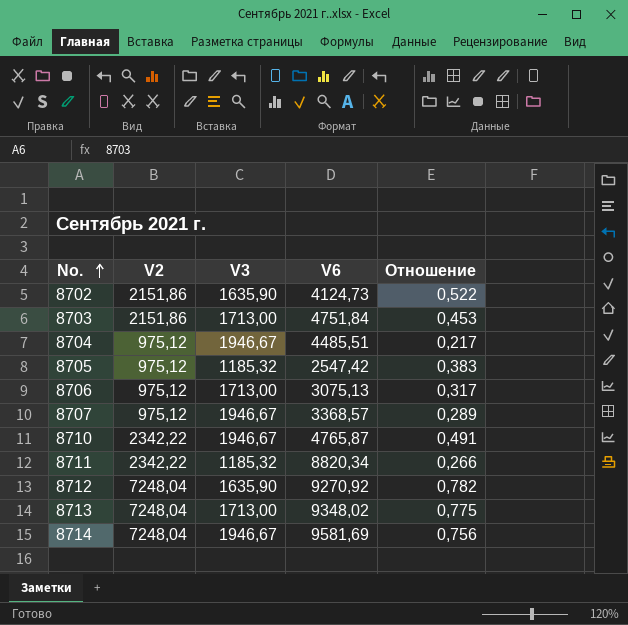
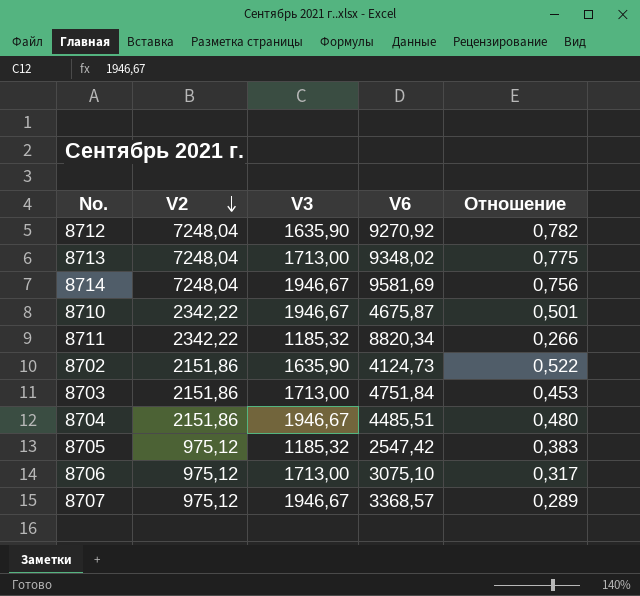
row order: No. ascending -> V2 descending
8710 | V6: 4765,87 -> 4675,87
8710 | Отношение: 0,491 -> 0,501
8704 | V2: 975,12 -> 2151,86
8704 | Отношение: 0,217 -> 0,480
8706 | V6: 3075,13 -> 3075,10

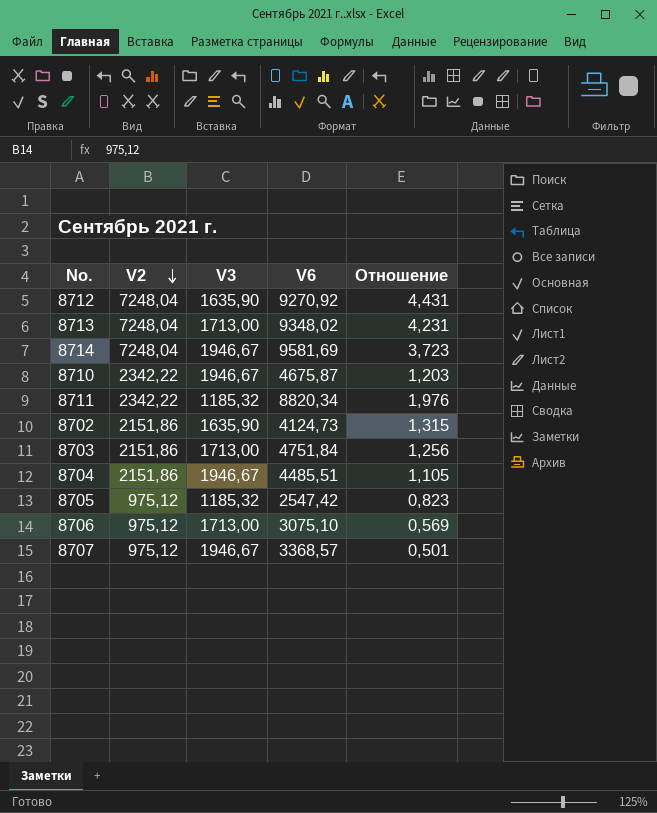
column Отношение | formula: [V2] / [V6] -> [V2] / [V3]

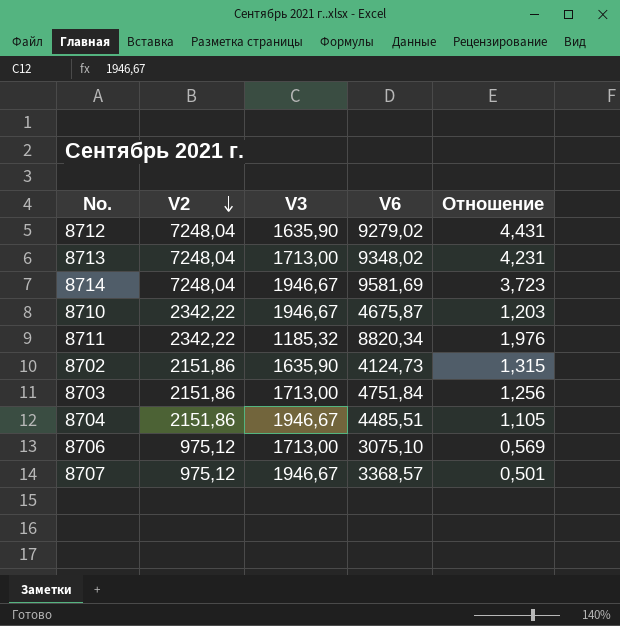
row 8705: 975,12 | 1185,32 | 2547,42 | 0,823 -> none
8712 | V6: 9270,92 -> 9279,02

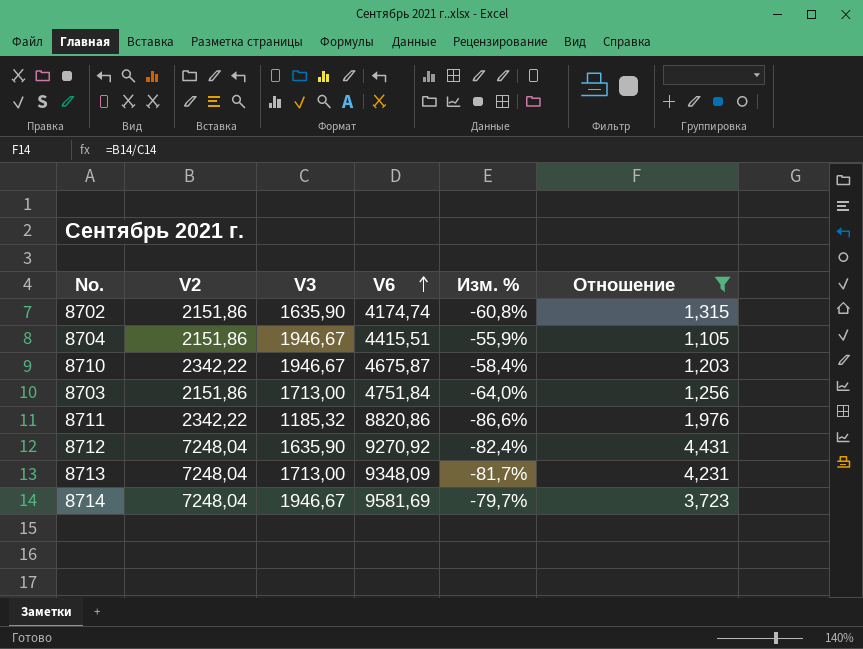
filter: none -> Отношение >= 1,105
row order: V2 descending -> V6 ascending
column Изм. % | formula: none -> ([V3] - [V6]) / [V6]
8702 | V6: 4124,73 -> 4174,74
8704 | V6: 4485,51 -> 4415,51
8711 | V6: 8820,34 -> 8820,86
8712 | V6: 9279,02 -> 9270,92
8713 | V6: 9348,02 -> 9348,09

